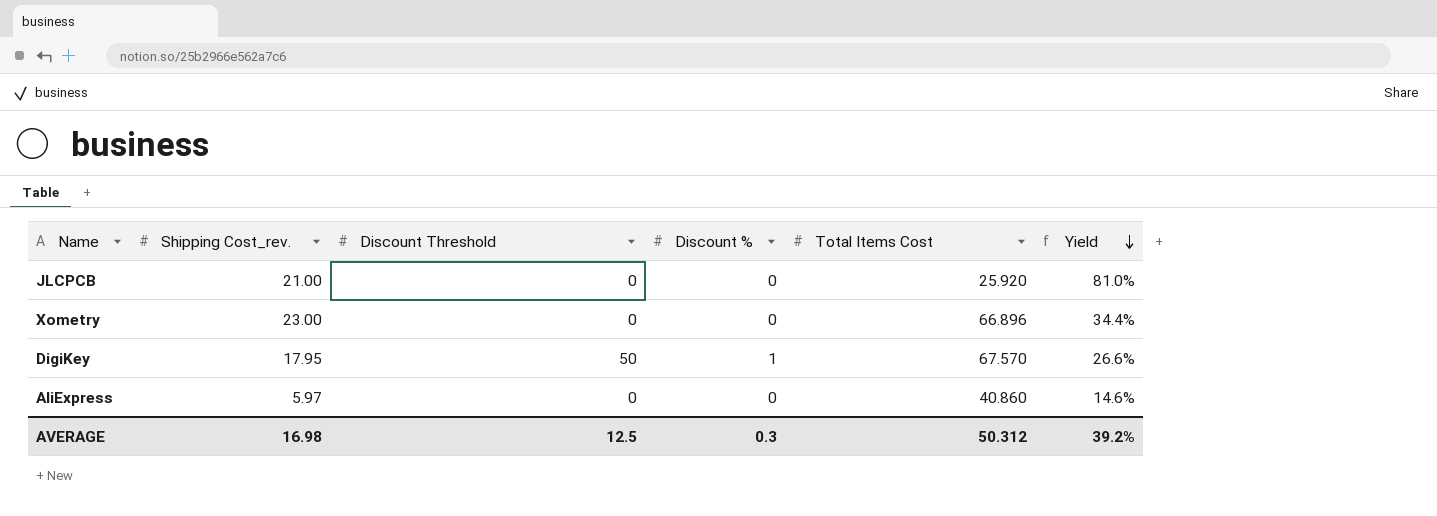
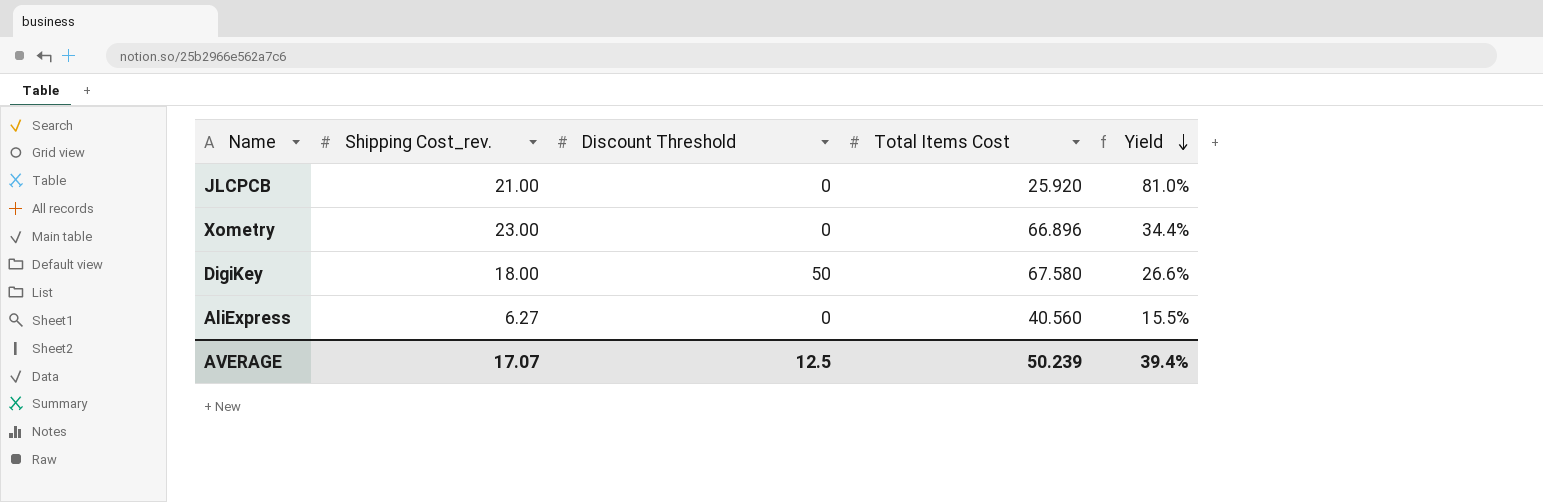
column Discount % | position: 4 -> none
DigiKey | Shipping Cost_rev.: 17.95 -> 18.00
DigiKey | Total Items Cost: 67.570 -> 67.580
AliExpress | Shipping Cost_rev.: 5.97 -> 6.27
AliExpress | Total Items Cost: 40.860 -> 40.560
AliExpress | Yield: 14.6% -> 15.5%
AVERAGE | Shipping Cost_rev.: 16.98 -> 17.07
AVERAGE | Total Items Cost: 50.312 -> 50.239
AVERAGE | Yield: 39.2% -> 39.4%

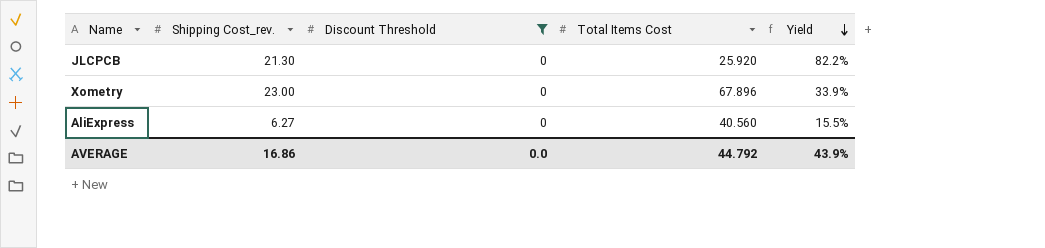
filter: none -> Discount Threshold = 0
JLCPCB | Shipping Cost_rev.: 21.00 -> 21.30
JLCPCB | Yield: 81.0% -> 82.2%
Xometry | Total Items Cost: 66.896 -> 67.896
Xometry | Yield: 34.4% -> 33.9%
AVERAGE | Shipping Cost_rev.: 17.07 -> 16.86
AVERAGE | Discount Threshold: 12.5 -> 0.0
AVERAGE | Total Items Cost: 50.239 -> 44.792
AVERAGE | Yield: 39.4% -> 43.9%

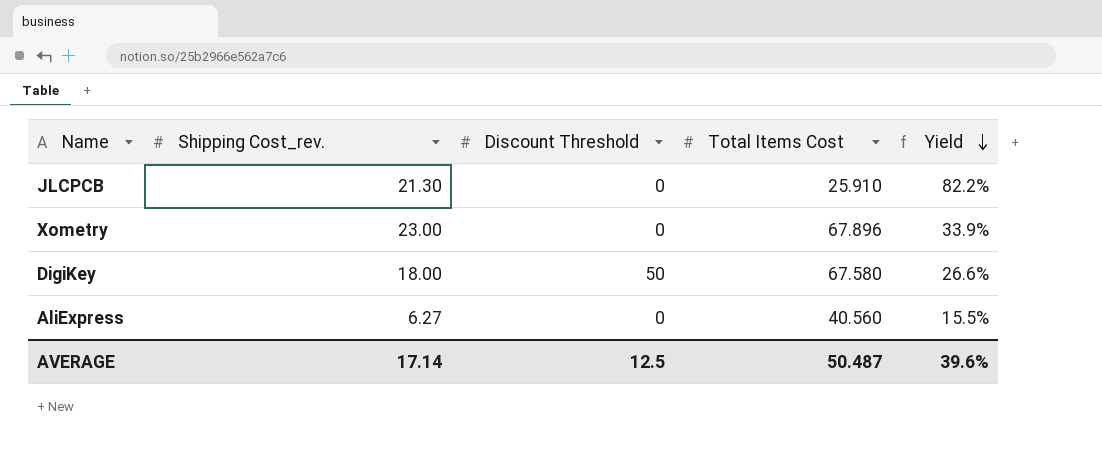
filter: Discount Threshold = 0 -> none
JLCPCB | Total Items Cost: 25.920 -> 25.910
AVERAGE | Shipping Cost_rev.: 16.86 -> 17.14
AVERAGE | Discount Threshold: 0.0 -> 12.5
AVERAGE | Total Items Cost: 44.792 -> 50.487
AVERAGE | Yield: 43.9% -> 39.6%

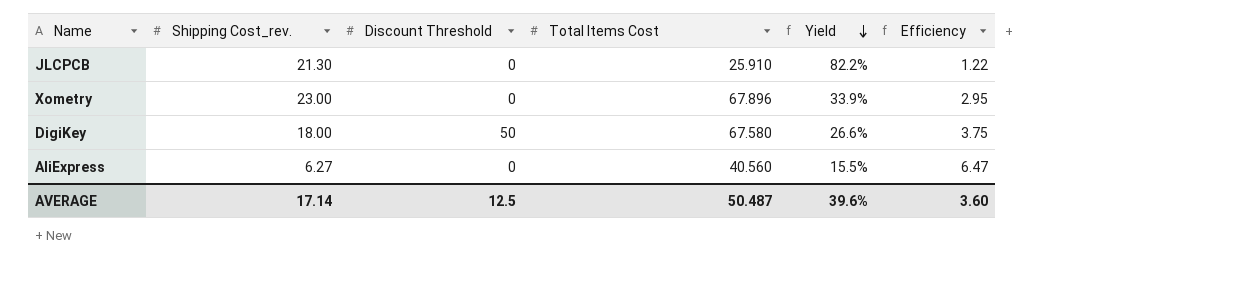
column Efficiency | formula: none -> [Total Items Cost] / [Shipping Cost_rev.]

